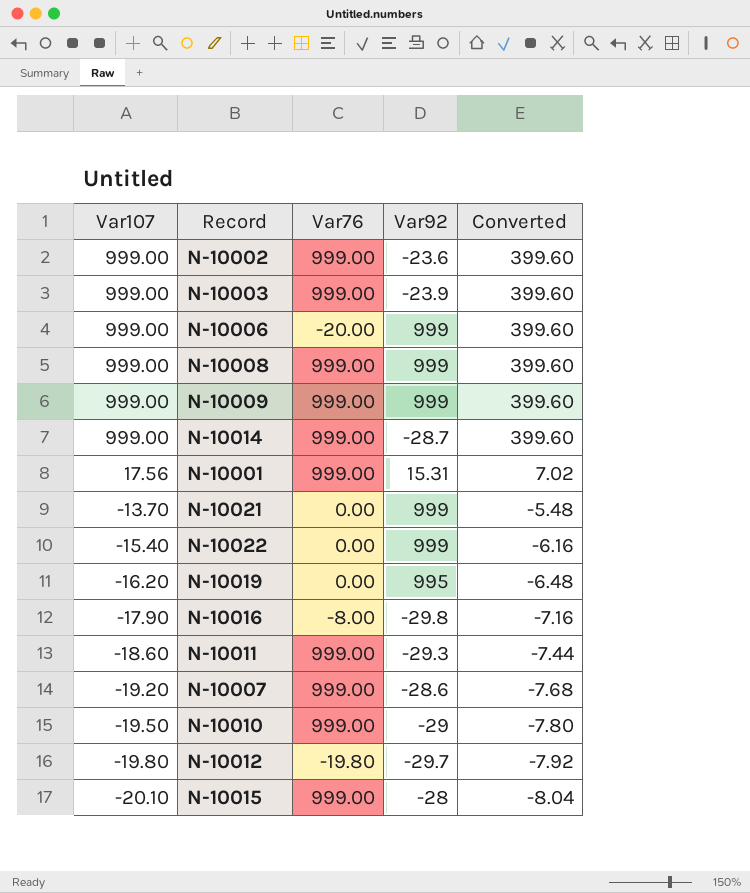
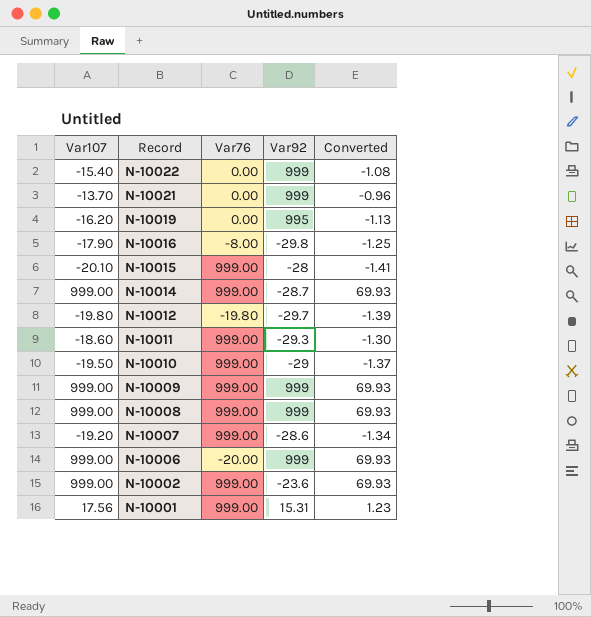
row order: Var107 descending -> Record descending
column Converted | formula: [Var107] * 0.4 -> [Var107] * 0.07
row N-10003: 999.00 | 999.00 | -23.9 | 399.60 -> none

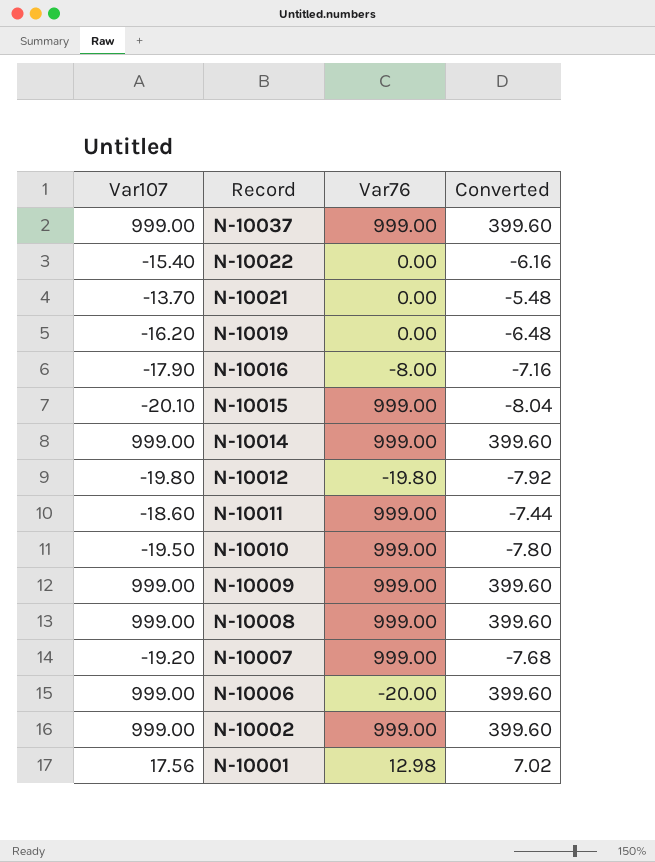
column Var92 | position: 4 -> none
column Converted | formula: [Var107] * 0.07 -> [Var107] * 0.4
row N-10037: none -> 999.00 | 999.00 | 399.60
N-10001 | Var76: 999.00 -> 12.98

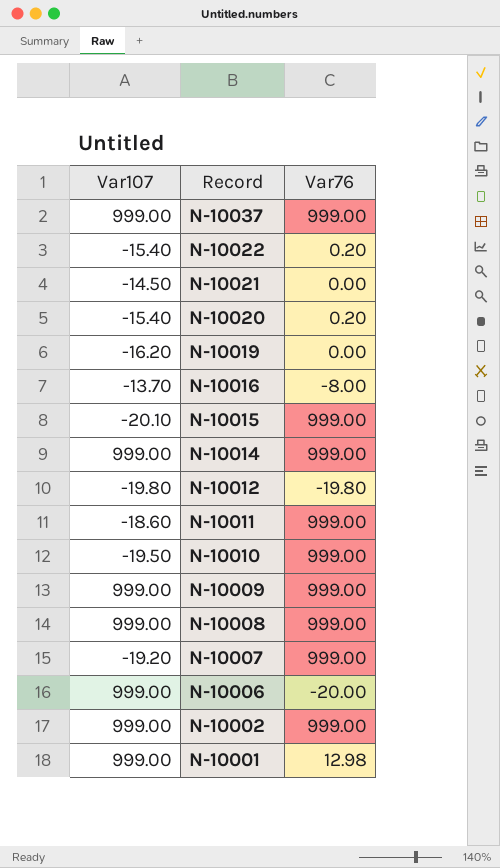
column Converted | formula: [Var107] * 0.4 -> none
N-10022 | Var76: 0.00 -> 0.20
N-10021 | Var107: -13.70 -> -14.50
row N-10020: none -> -15.40 | 0.20
N-10016 | Var107: -17.90 -> -13.70
N-10001 | Var107: 17.56 -> 999.00

